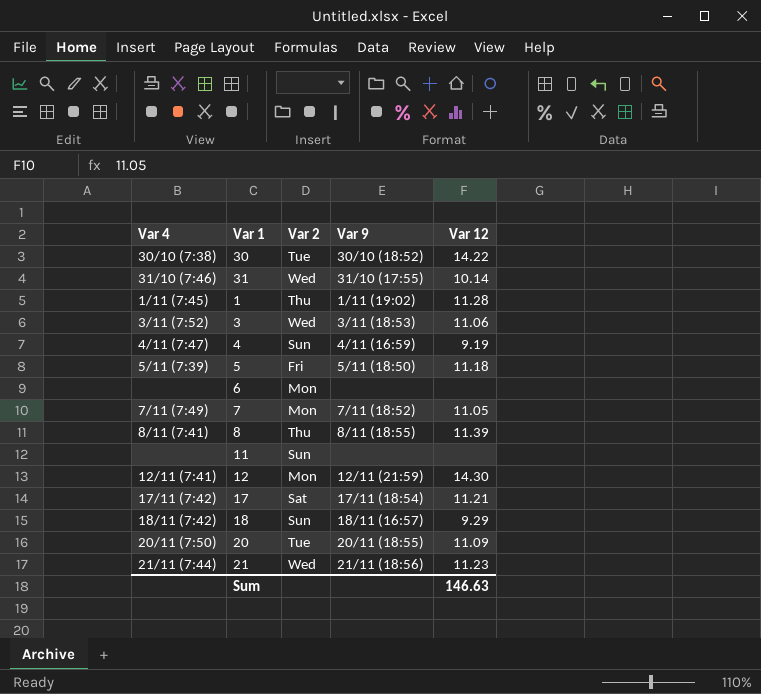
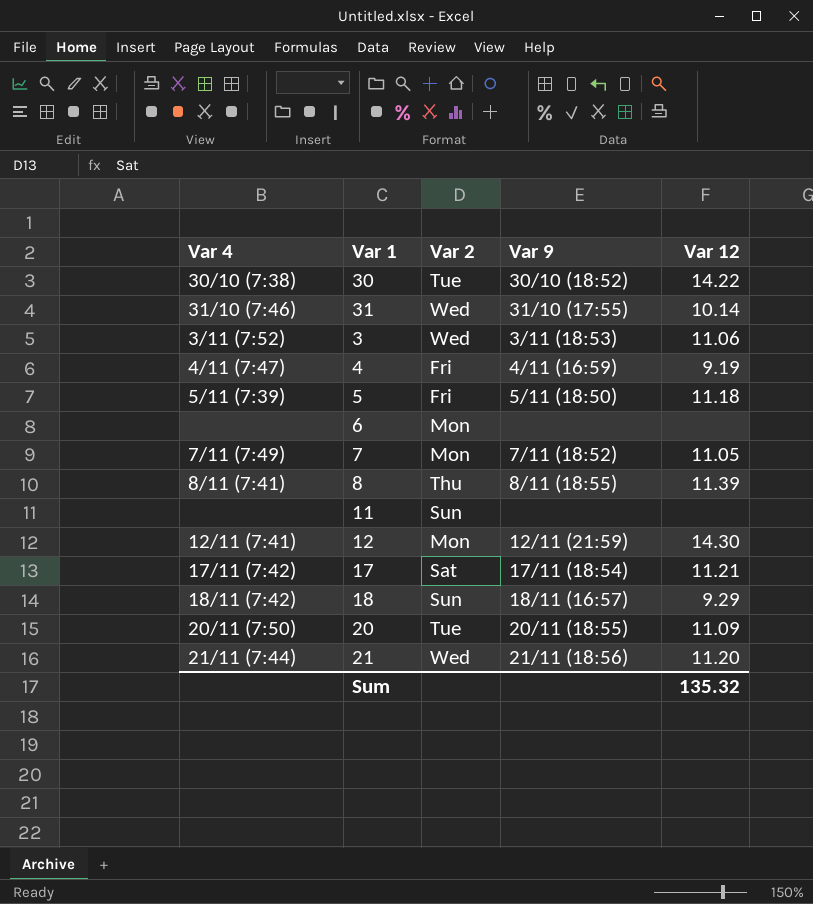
row 1: 1/11 (7:45) | Thu | 1/11 (19:02) | 11.28 -> none
4 | Var 2: Sun -> Fri
21 | Var 12: 11.23 -> 11.20
Sum | Var 12: 146.63 -> 135.32

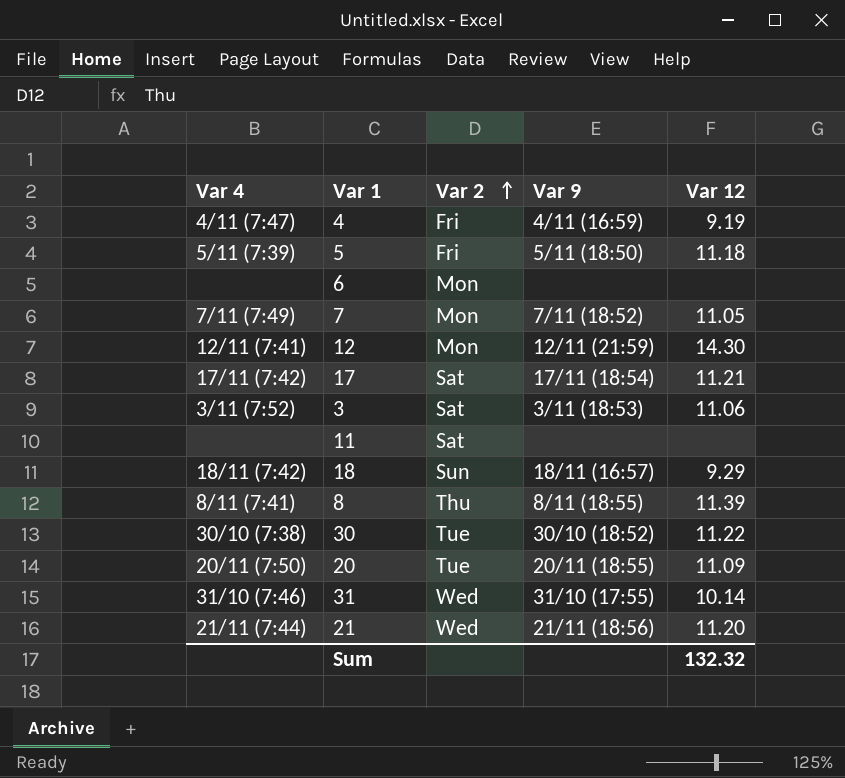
row order: none -> Var 2 ascending
3 | Var 2: Wed -> Sat
11 | Var 2: Sun -> Sat
30 | Var 12: 14.22 -> 11.22
Sum | Var 12: 135.32 -> 132.32

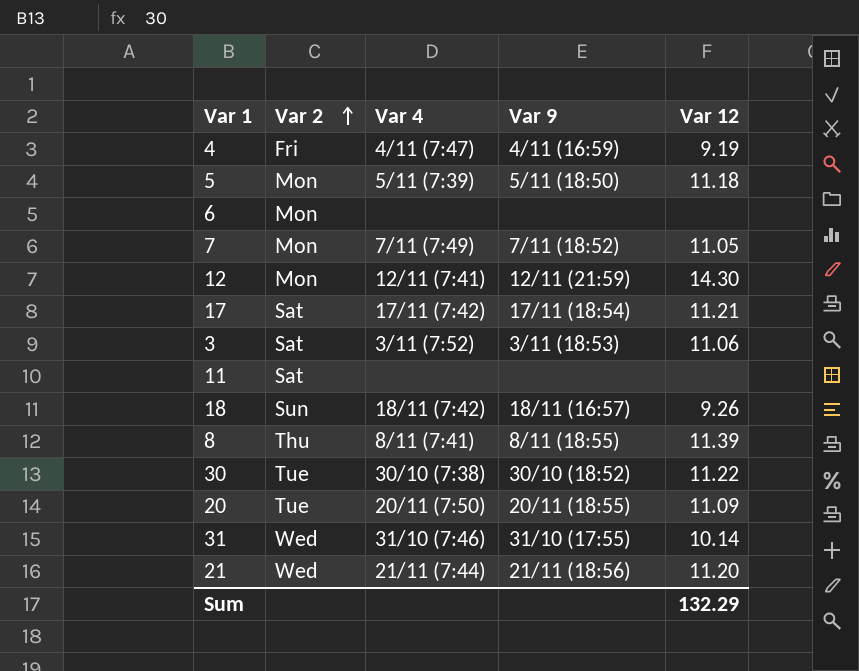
column Var 4 | position: 1 -> 3
5 | Var 2: Fri -> Mon
18 | Var 12: 9.29 -> 9.26
Sum | Var 12: 132.32 -> 132.29

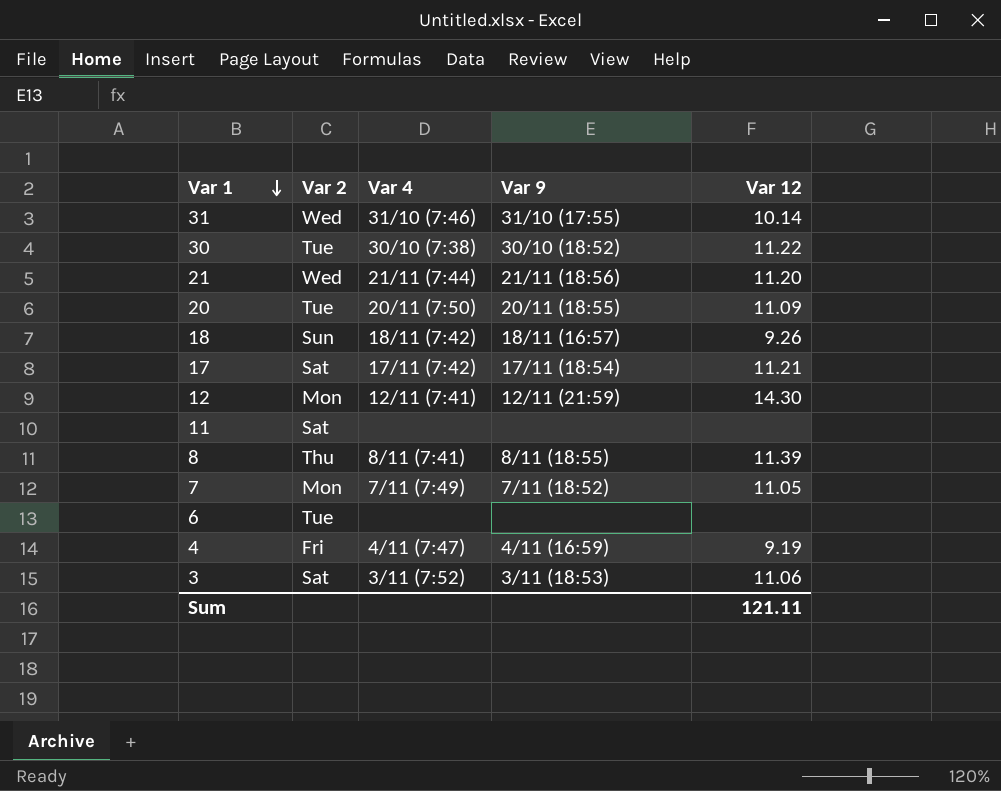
row order: Var 2 ascending -> Var 1 descending
row 5: Mon | 5/11 (7:39) | 5/11 (18:50) | 11.18 -> none
6 | Var 2: Mon -> Tue
Sum | Var 12: 132.29 -> 121.11

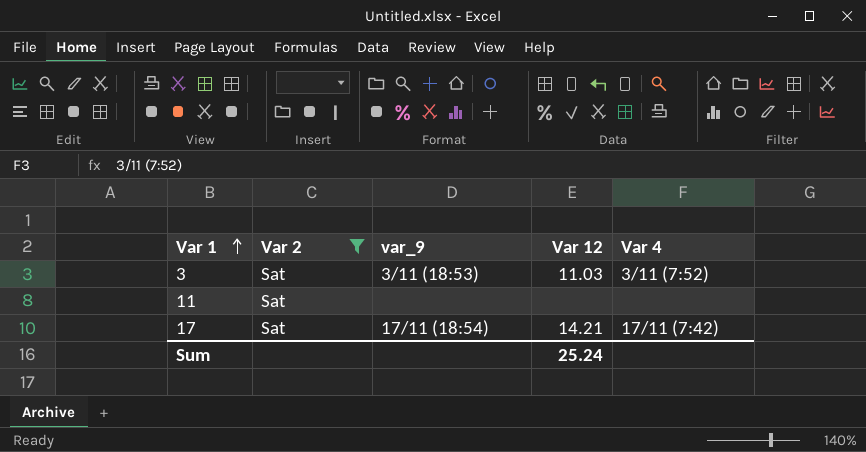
filter: none -> Var 2 = Sat
row order: Var 1 descending -> Var 1 ascending
column name: Var 9 -> var_9
column Var 4 | position: 3 -> 5
3 | Var 12: 11.06 -> 11.03
17 | Var 12: 11.21 -> 14.21
Sum | Var 12: 121.11 -> 25.24

